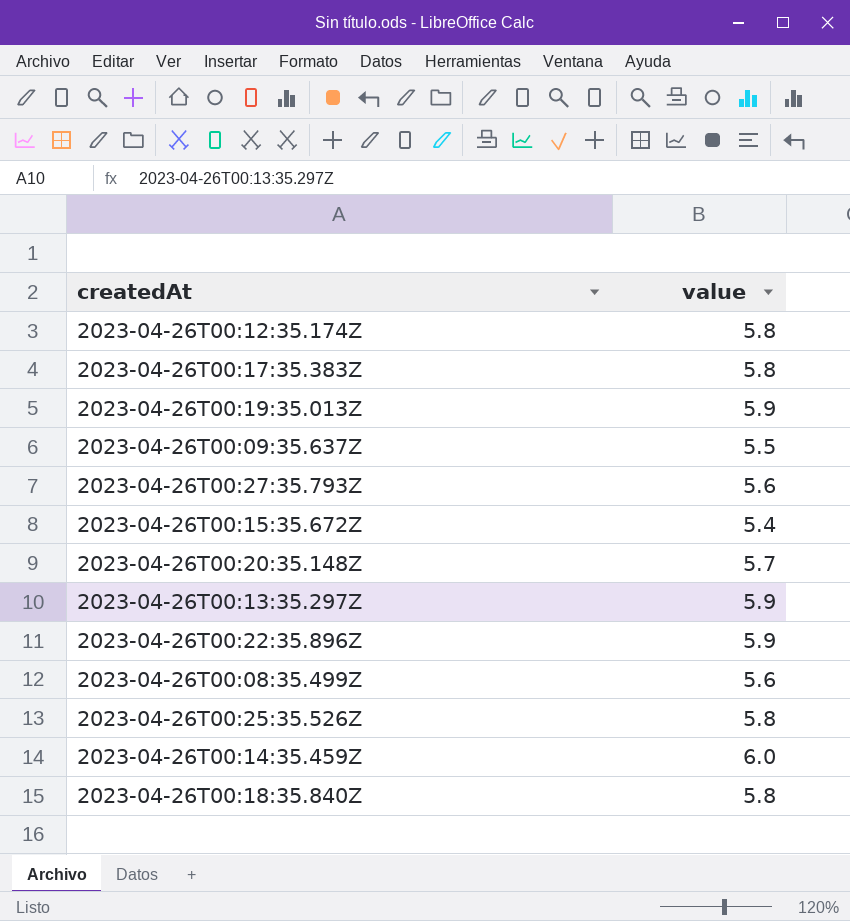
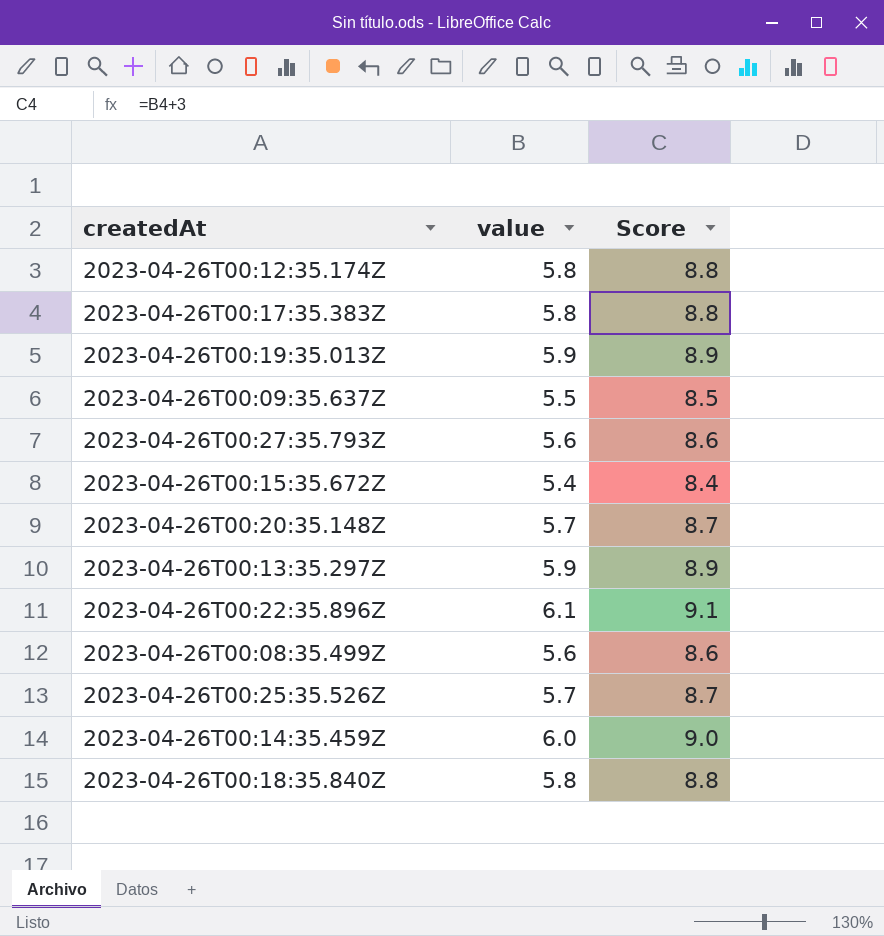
column Score | formula: none -> [value] + 3
2023-04-26T00:22:35.896Z | value: 5.9 -> 6.1
2023-04-26T00:25:35.526Z | value: 5.8 -> 5.7

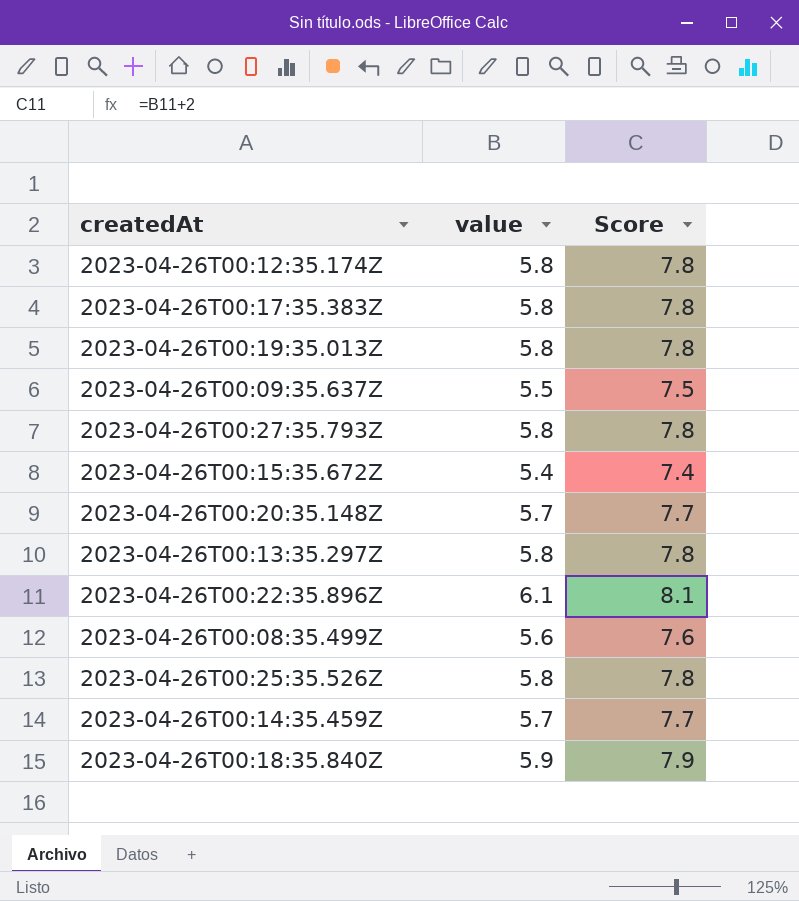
column Score | formula: [value] + 3 -> [value] + 2
2023-04-26T00:19:35.013Z | value: 5.9 -> 5.8
2023-04-26T00:27:35.793Z | value: 5.6 -> 5.8
2023-04-26T00:13:35.297Z | value: 5.9 -> 5.8
2023-04-26T00:25:35.526Z | value: 5.7 -> 5.8
2023-04-26T00:14:35.459Z | value: 6.0 -> 5.7
2023-04-26T00:18:35.840Z | value: 5.8 -> 5.9

